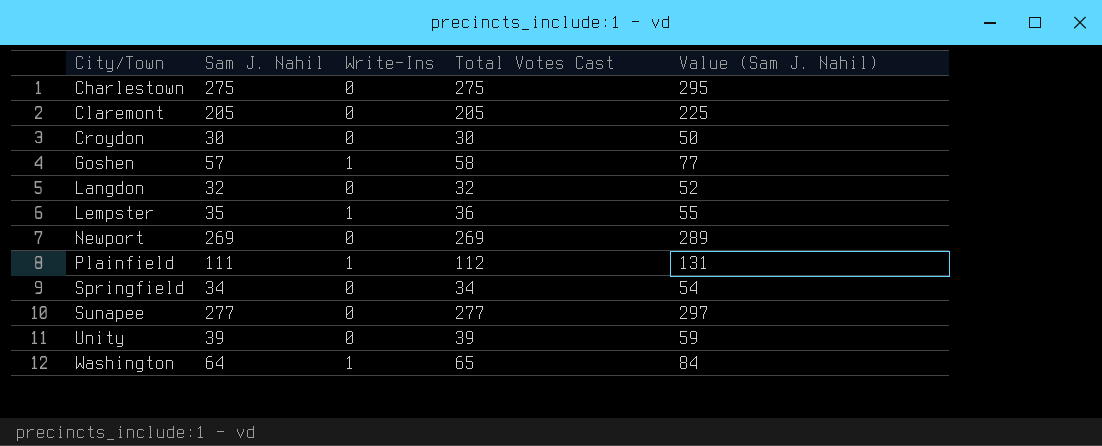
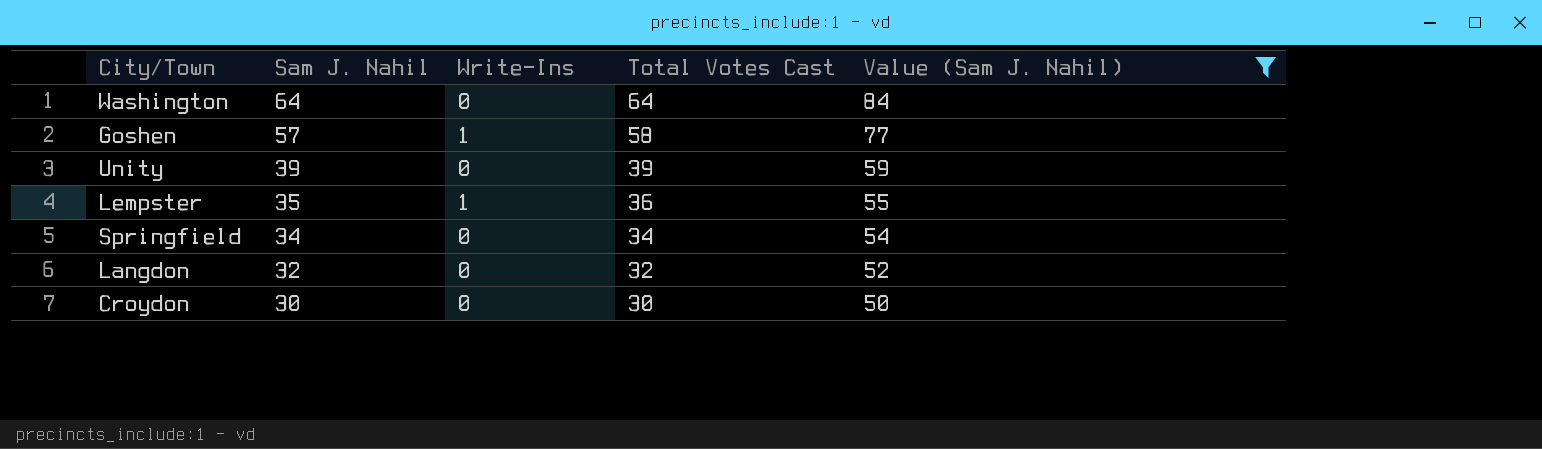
filter: none -> Value (Sam J. Nahil) <= 84
row order: City/Town ascending -> Sam J. Nahil descending
Washington | Write-Ins: 1 -> 0
Washington | Total Votes Cast: 65 -> 64

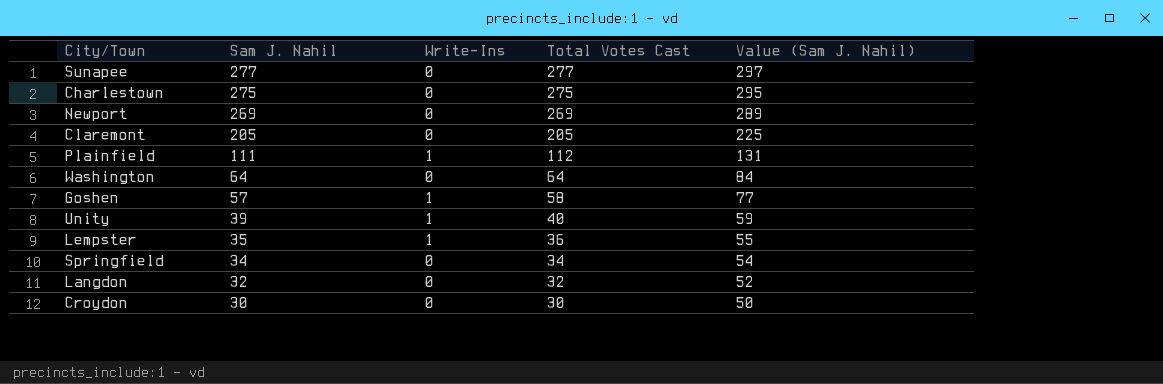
filter: Value (Sam J. Nahil) <= 84 -> none
Unity | Write-Ins: 0 -> 1
Unity | Total Votes Cast: 39 -> 40

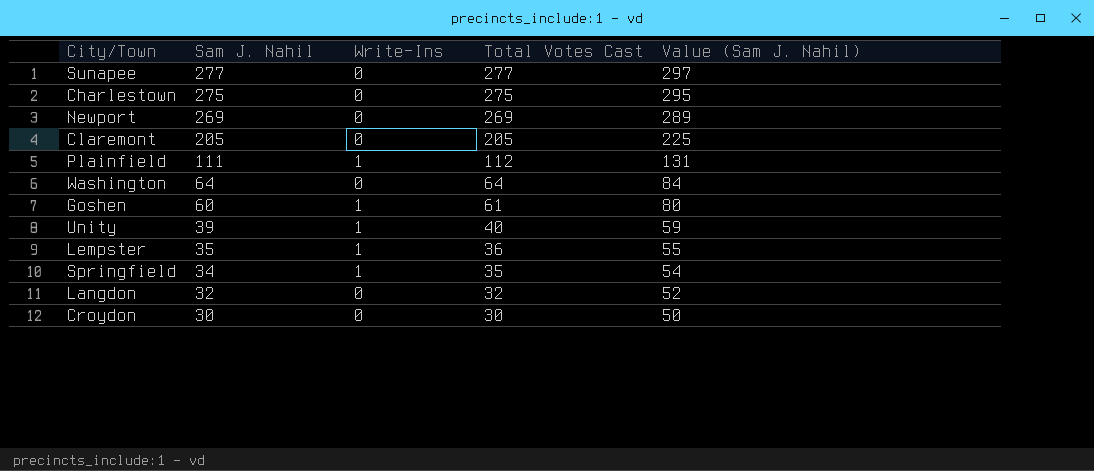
Goshen | Sam J. Nahil: 57 -> 60
Goshen | Total Votes Cast: 58 -> 61
Goshen | Value (Sam J. Nahil): 77 -> 80
Springfield | Write-Ins: 0 -> 1
Springfield | Total Votes Cast: 34 -> 35

